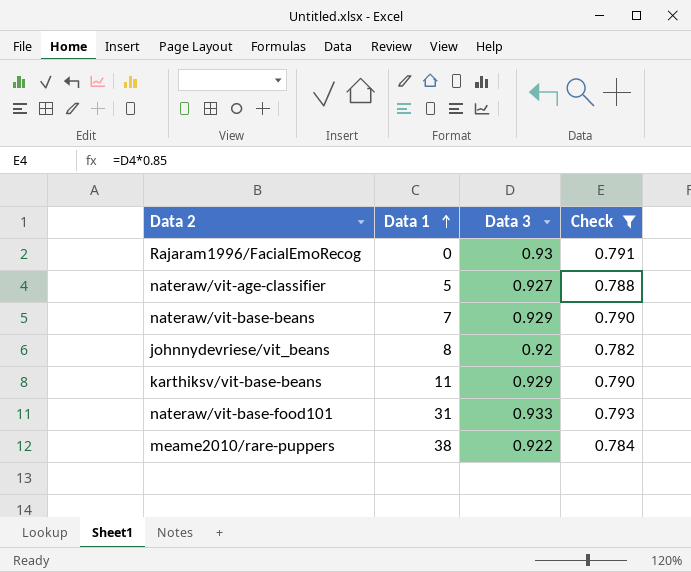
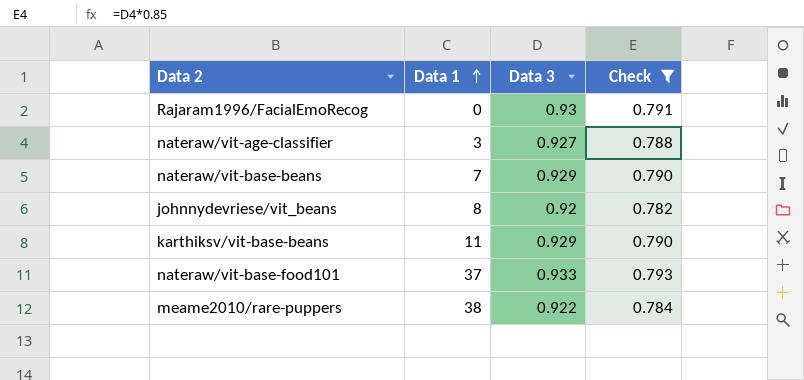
nateraw/vit-age-classifier | Data 1: 5 -> 3
nateraw/vit-base-food101 | Data 1: 31 -> 37

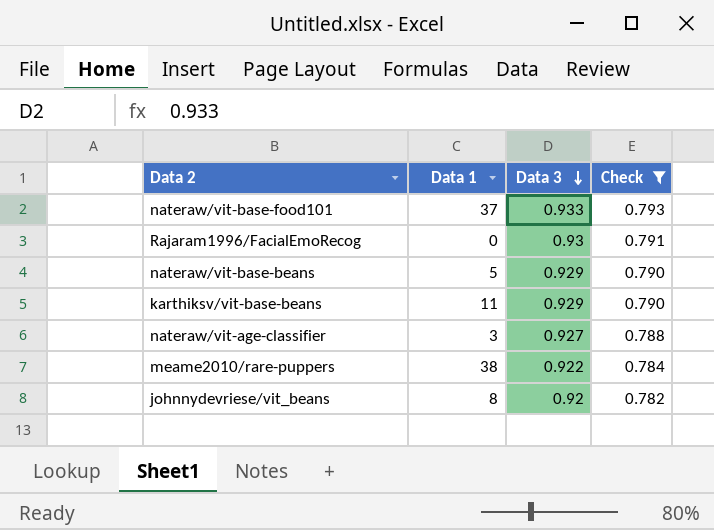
row order: Data 1 ascending -> Data 3 descending
nateraw/vit-base-beans | Data 1: 7 -> 5

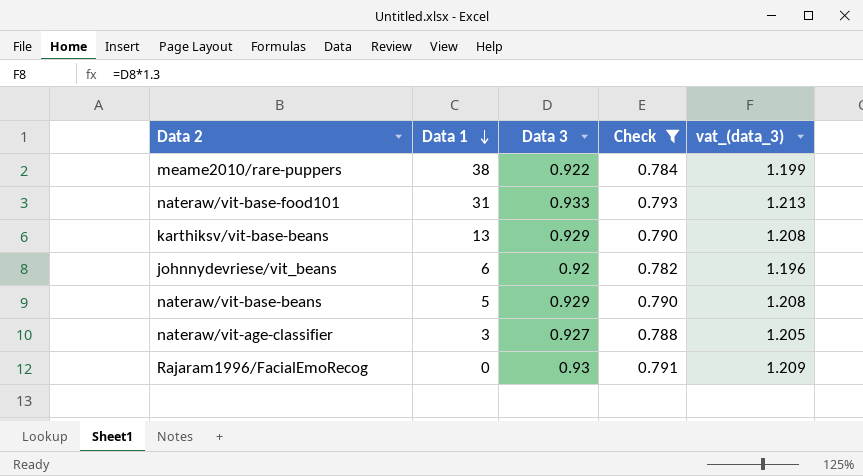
row order: Data 3 descending -> Data 1 descending
column vat_(data_3) | formula: none -> [Data 3] * 1.3
nateraw/vit-base-food101 | Data 1: 37 -> 31
karthiksv/vit-base-beans | Data 1: 11 -> 13
johnnydevriese/vit_beans | Data 1: 8 -> 6

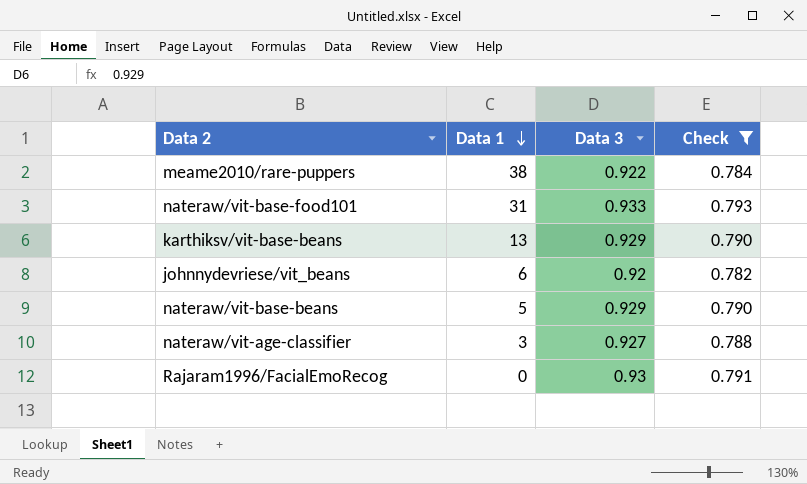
column vat_(data_3) | formula: [Data 3] * 1.3 -> none

